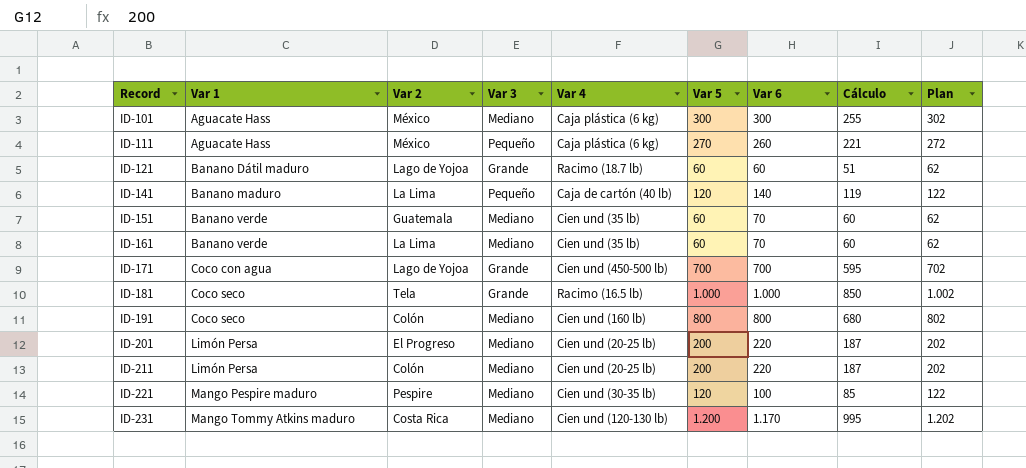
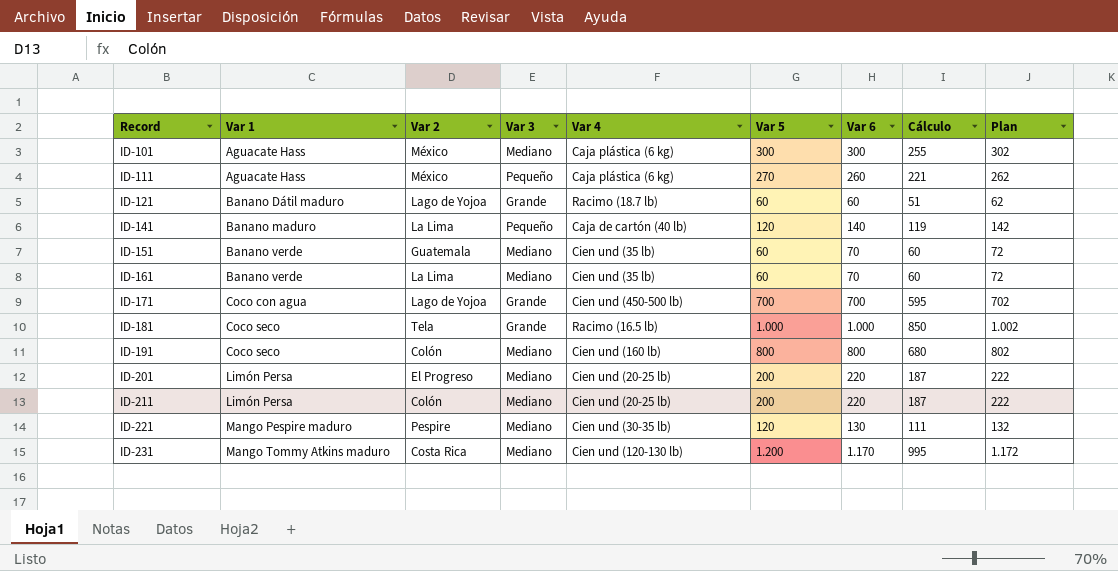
column Plan | formula: [Var 5] + 2 -> [Var 6] + 2
ID-221 | Var 6: 100 -> 130
ID-221 | Cálculo: 85 -> 111

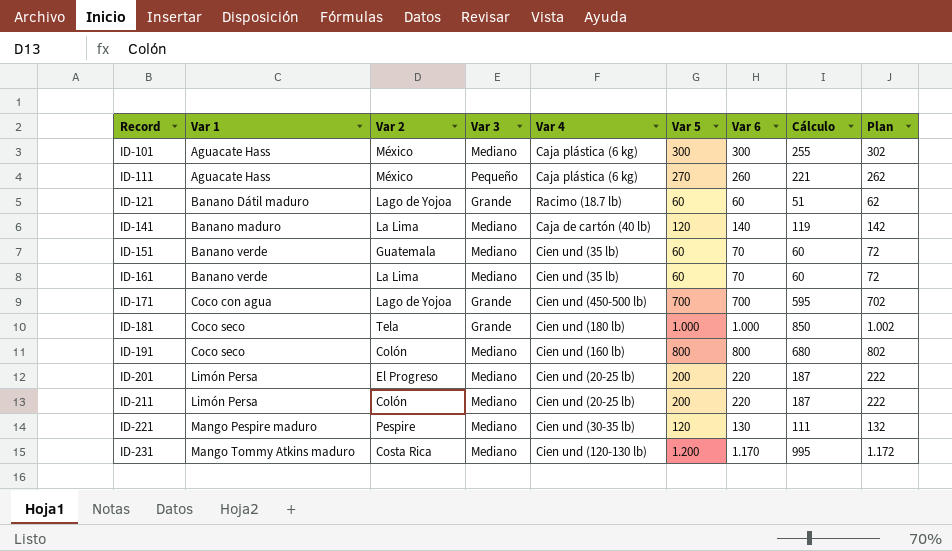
ID-141 | Var 3: Pequeño -> Mediano
ID-181 | Var 4: Racimo (16.5 lb) -> Cien und (180 lb)

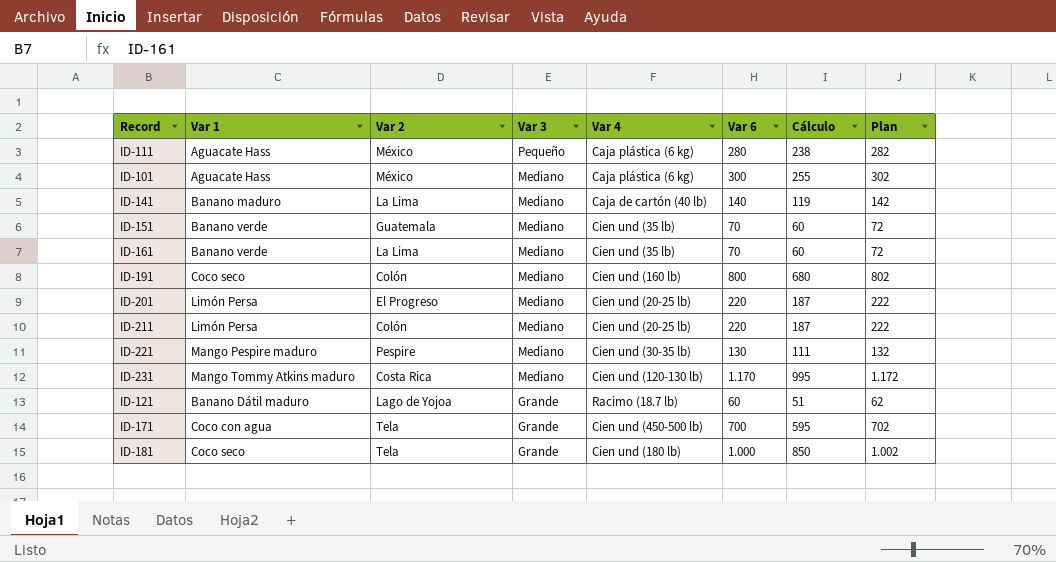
row order: Record ascending -> Var 3 descending
column Var 5 | position: 6 -> none
ID-111 | Var 6: 260 -> 280
ID-111 | Cálculo: 221 -> 238
ID-111 | Plan: 262 -> 282
ID-171 | Var 2: Lago de Yojoa -> Tela

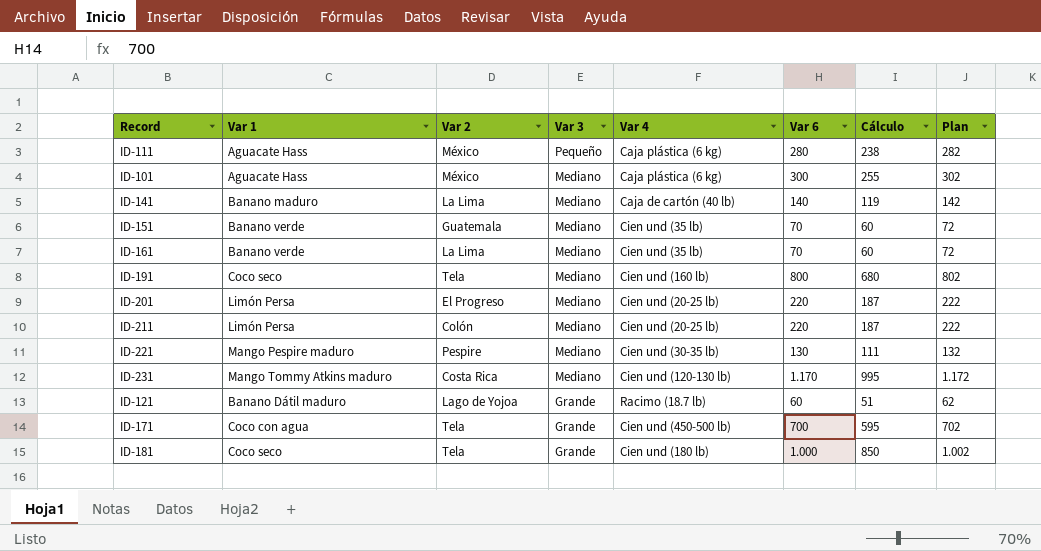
ID-191 | Var 2: Colón -> Tela

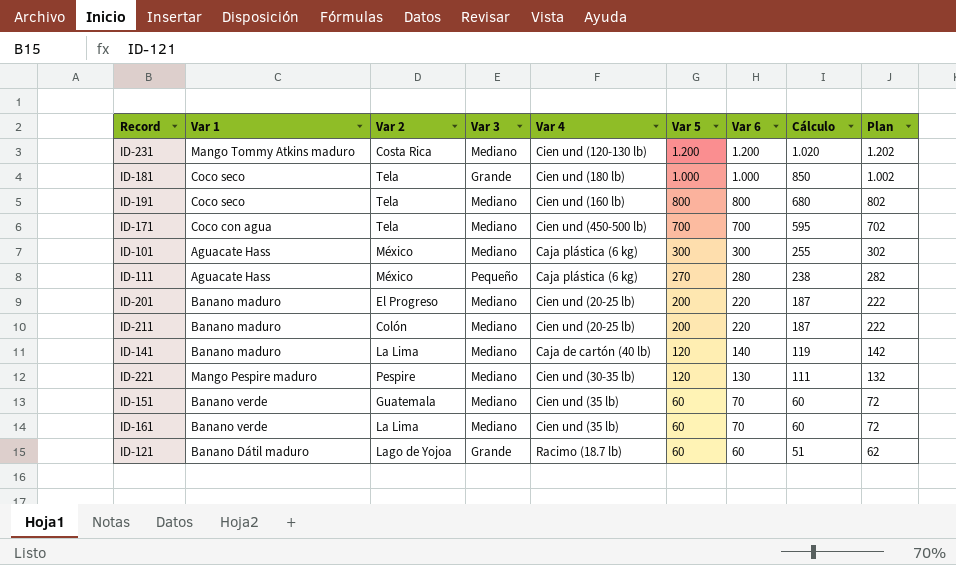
row order: Var 3 descending -> Var 5 descending
column Var 5 | position: none -> 6
ID-231 | Var 6: 1.170 -> 1.200
ID-231 | Cálculo: 995 -> 1.020
ID-231 | Plan: 1.172 -> 1.202
ID-171 | Var 3: Grande -> Mediano
ID-201 | Var 1: Limón Persa -> Banano maduro
ID-211 | Var 1: Limón Persa -> Banano maduro

